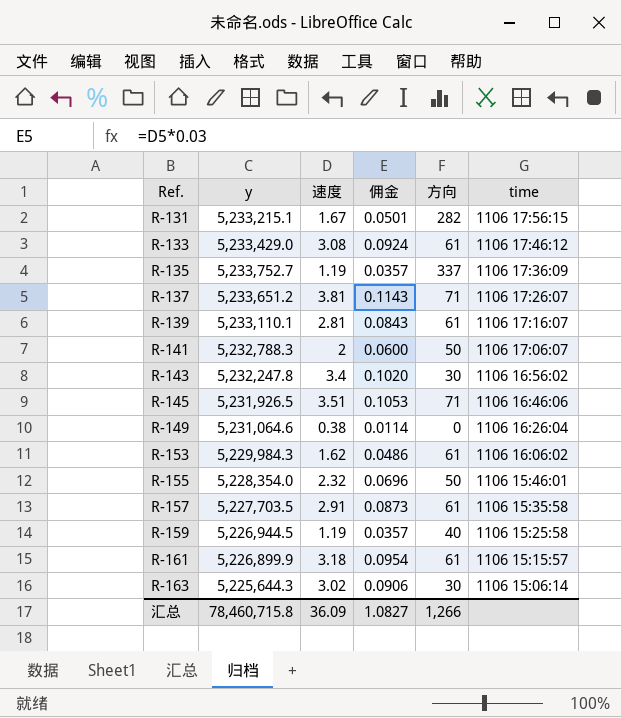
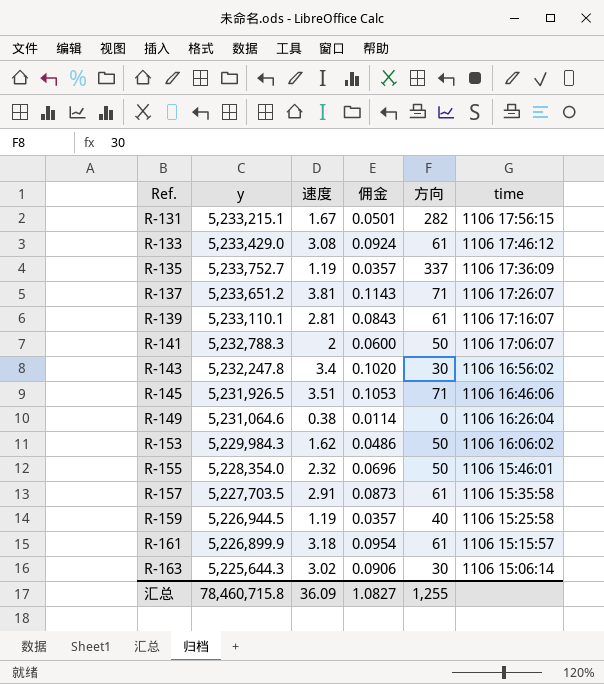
R-153 | 方向: 61 -> 50
汇总 | 方向: 1,266 -> 1,255

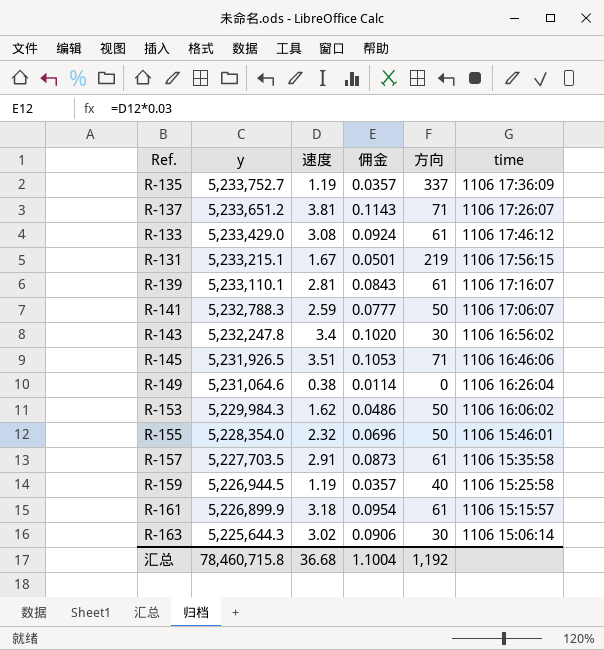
row order: Ref. ascending -> y descending
R-131 | 方向: 282 -> 219
R-141 | 速度: 2 -> 2.59
R-141 | 佣金: 0.0600 -> 0.0777
汇总 | 速度: 36.09 -> 36.68
汇总 | 佣金: 1.0827 -> 1.1004
汇总 | 方向: 1,255 -> 1,192

